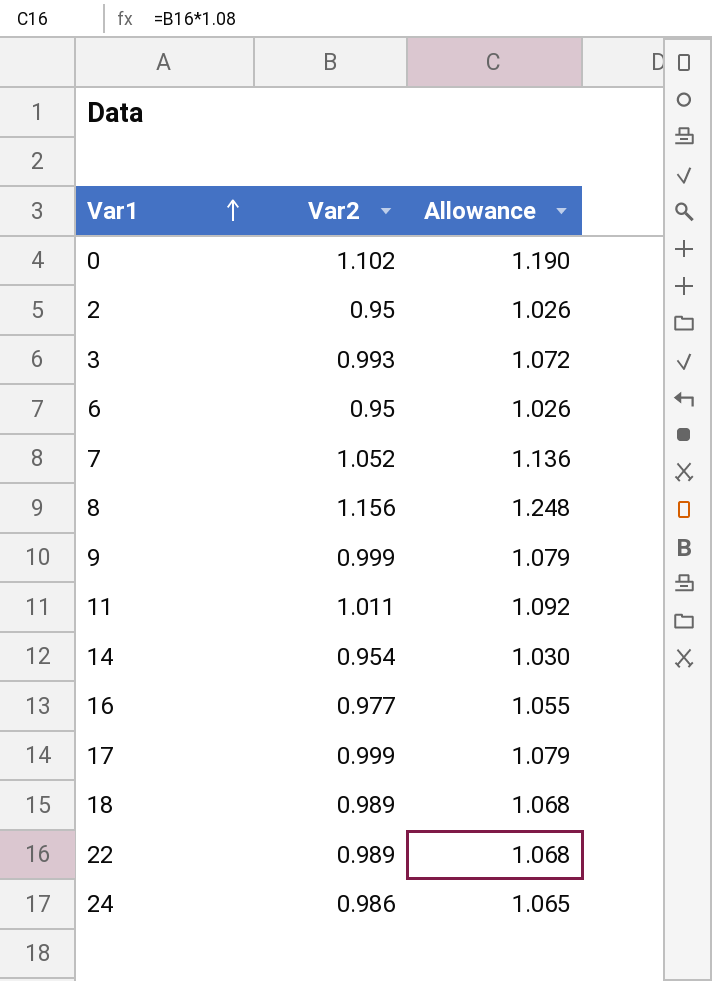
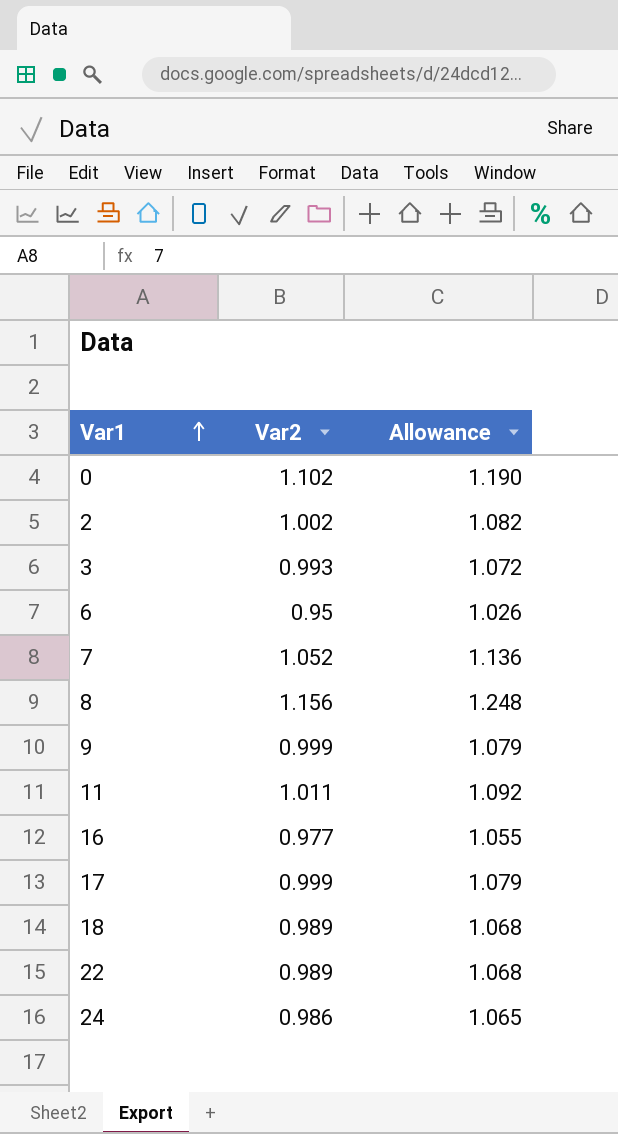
row 14: 0.954 | 1.030 -> none
2 | Var2: 0.95 -> 1.002
2 | Allowance: 1.026 -> 1.082

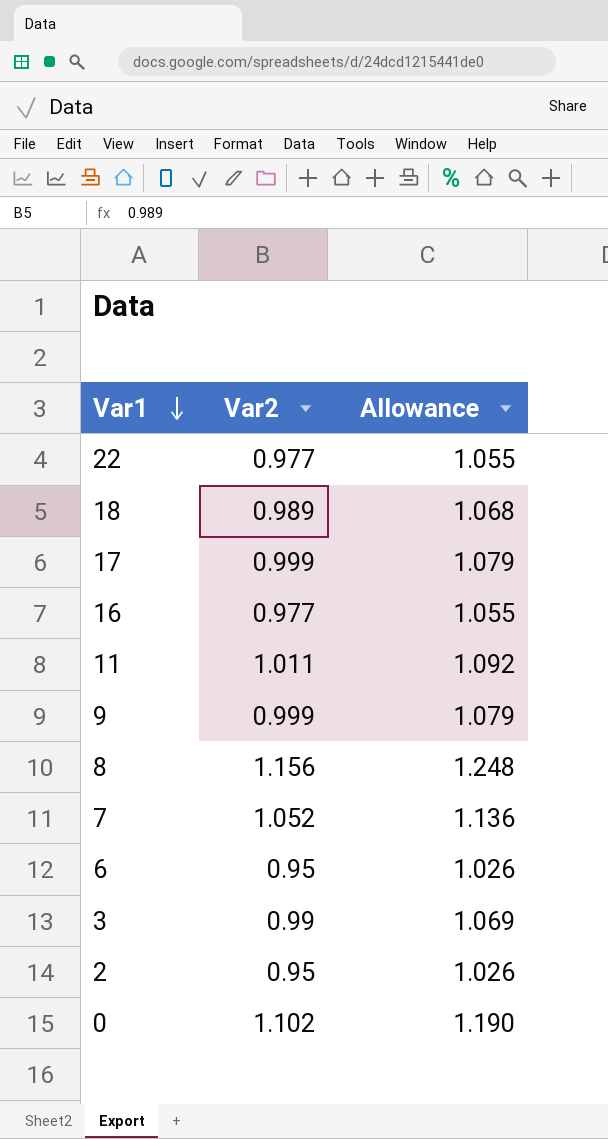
row order: Var1 ascending -> Var1 descending
row 24: 0.986 | 1.065 -> none
22 | Var2: 0.989 -> 0.977
22 | Allowance: 1.068 -> 1.055
3 | Var2: 0.993 -> 0.99
3 | Allowance: 1.072 -> 1.069
2 | Var2: 1.002 -> 0.95
2 | Allowance: 1.082 -> 1.026

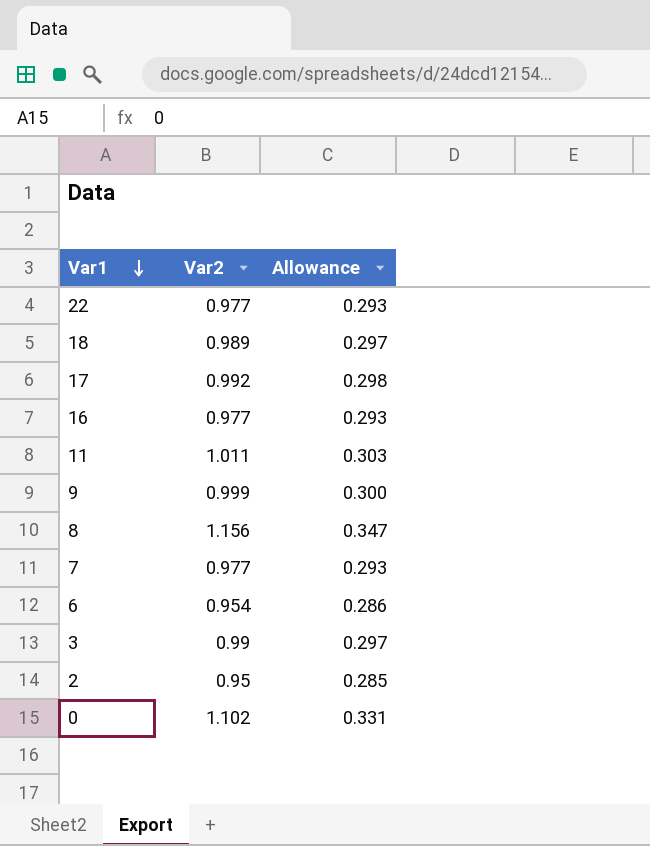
column Allowance | formula: [Var2] * 1.08 -> [Var2] * 0.3
17 | Var2: 0.999 -> 0.992
7 | Var2: 1.052 -> 0.977
6 | Var2: 0.95 -> 0.954

